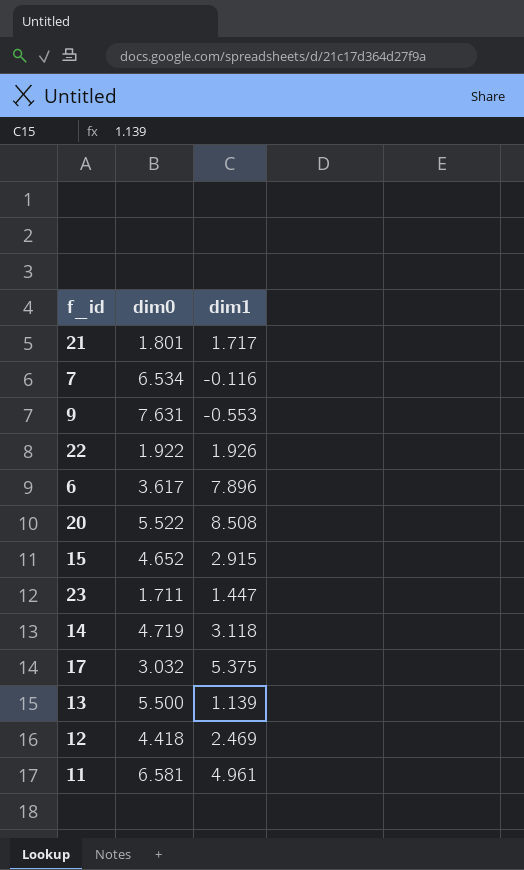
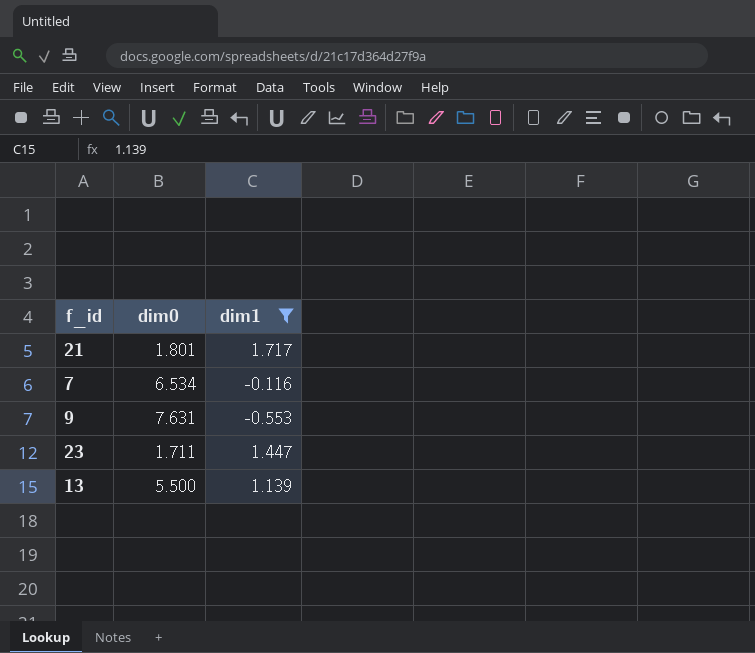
filter: none -> dim1 <= 1.717

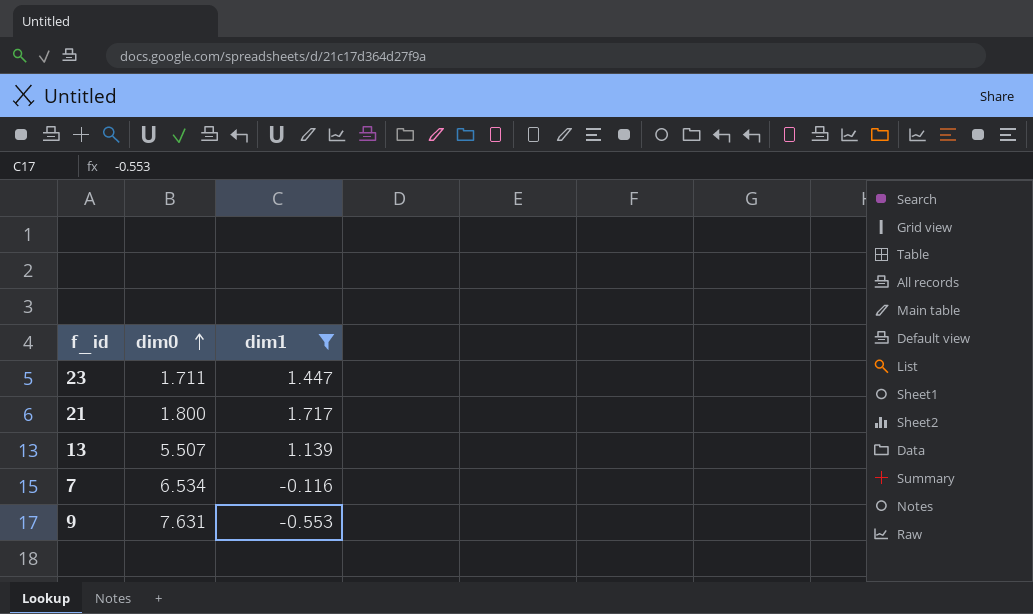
row order: none -> dim0 ascending
21 | dim0: 1.801 -> 1.800
13 | dim0: 5.500 -> 5.507

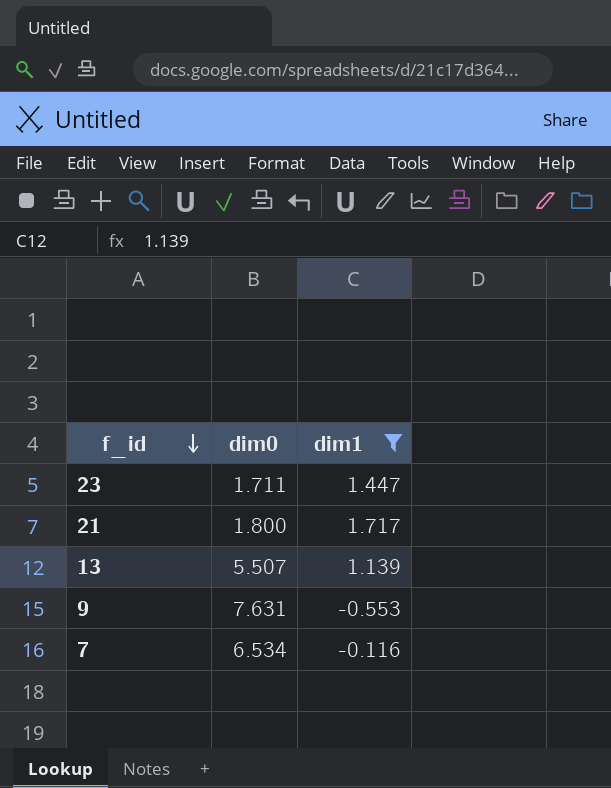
row order: dim0 ascending -> f_id descending

